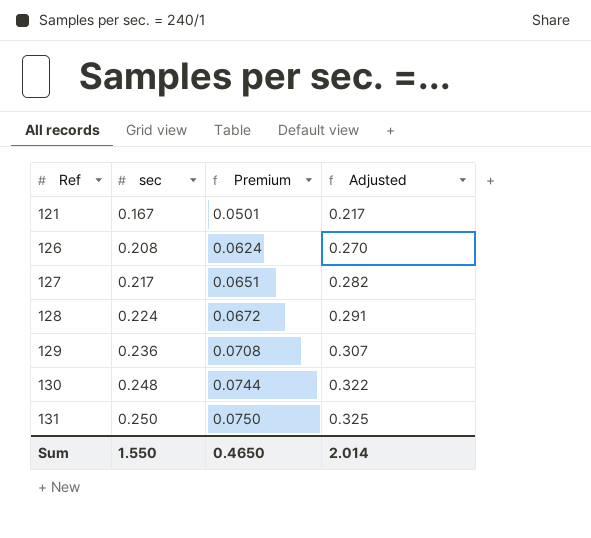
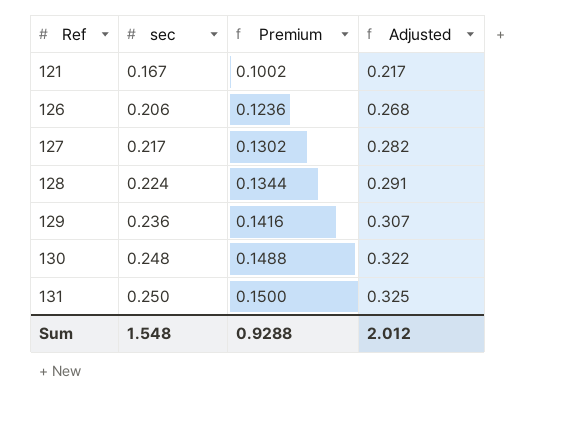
column Premium | formula: [sec] * 0.3 -> [sec] * 0.6
126 | sec: 0.208 -> 0.206
126 | Adjusted: 0.270 -> 0.268
Sum | sec: 1.550 -> 1.548
Sum | Premium: 0.4650 -> 0.9288
Sum | Adjusted: 2.014 -> 2.012

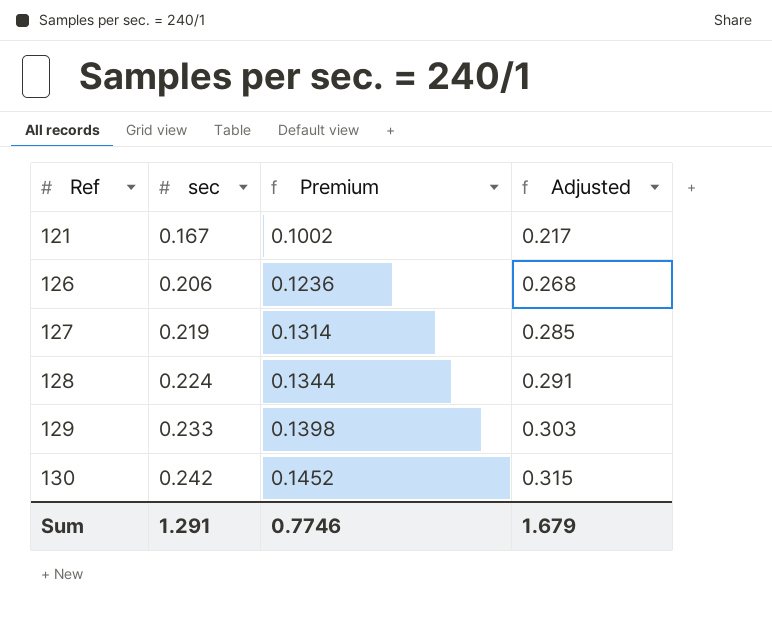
row 131: 0.250 | 0.1500 | 0.325 -> none
127 | sec: 0.217 -> 0.219
127 | Premium: 0.1302 -> 0.1314
127 | Adjusted: 0.282 -> 0.285
129 | sec: 0.236 -> 0.233
129 | Premium: 0.1416 -> 0.1398
129 | Adjusted: 0.307 -> 0.303
130 | sec: 0.248 -> 0.242
130 | Premium: 0.1488 -> 0.1452
130 | Adjusted: 0.322 -> 0.315
Sum | sec: 1.548 -> 1.291
Sum | Premium: 0.9288 -> 0.7746
Sum | Adjusted: 2.012 -> 1.679

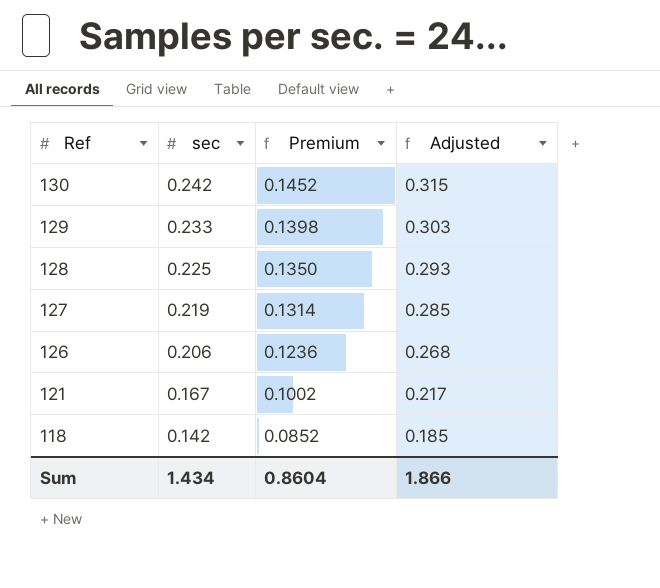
row order: Ref ascending -> Ref descending
128 | sec: 0.224 -> 0.225
128 | Premium: 0.1344 -> 0.1350
128 | Adjusted: 0.291 -> 0.293
row 118: none -> 0.142 | 0.0852 | 0.185
Sum | sec: 1.291 -> 1.434
Sum | Premium: 0.7746 -> 0.8604
Sum | Adjusted: 1.679 -> 1.866

